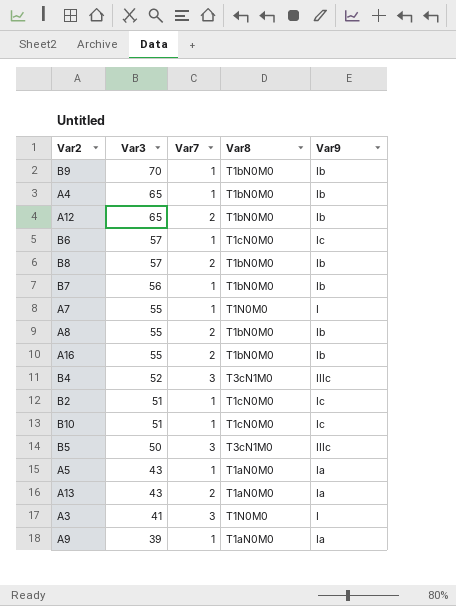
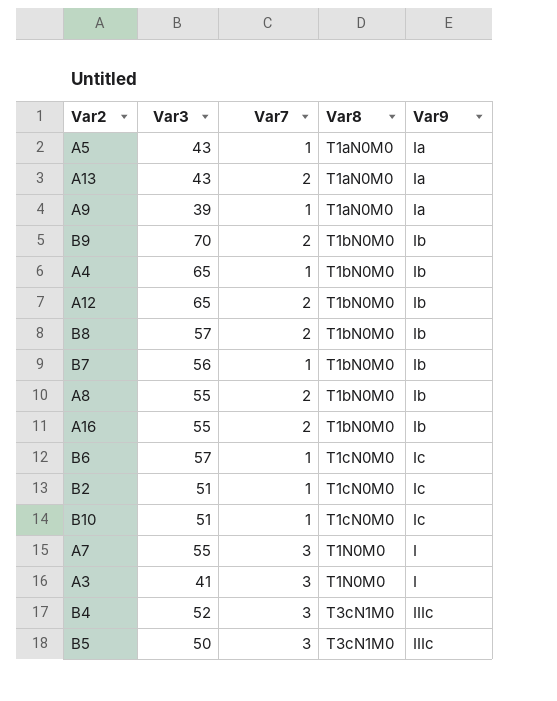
row order: Var3 descending -> Var8 ascending
B9 | Var7: 1 -> 2
A7 | Var7: 1 -> 3

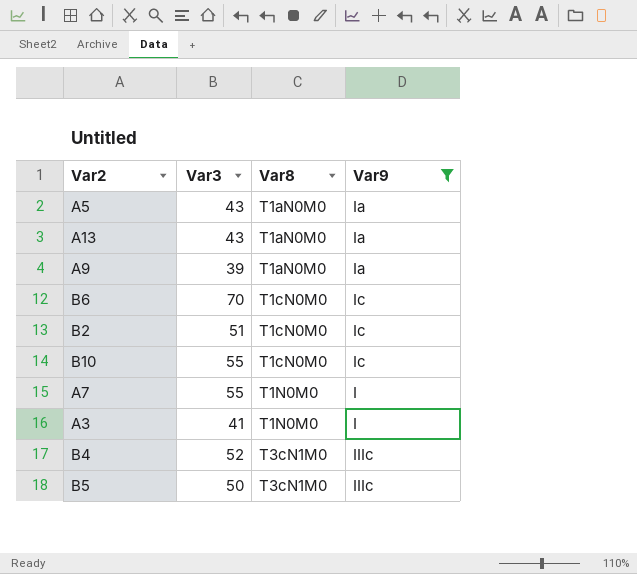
filter: none -> Var9 != Ib
column Var7 | position: 3 -> none
B6 | Var3: 57 -> 70
B10 | Var3: 51 -> 55

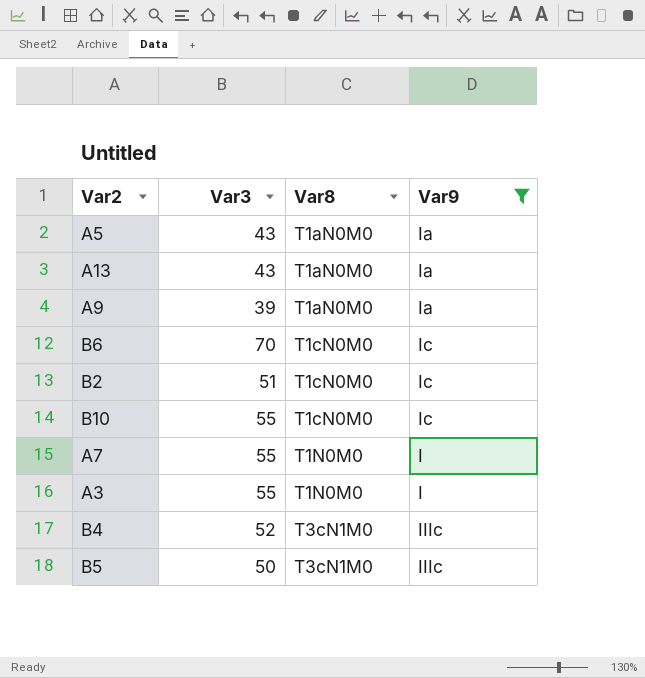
A3 | Var3: 41 -> 55

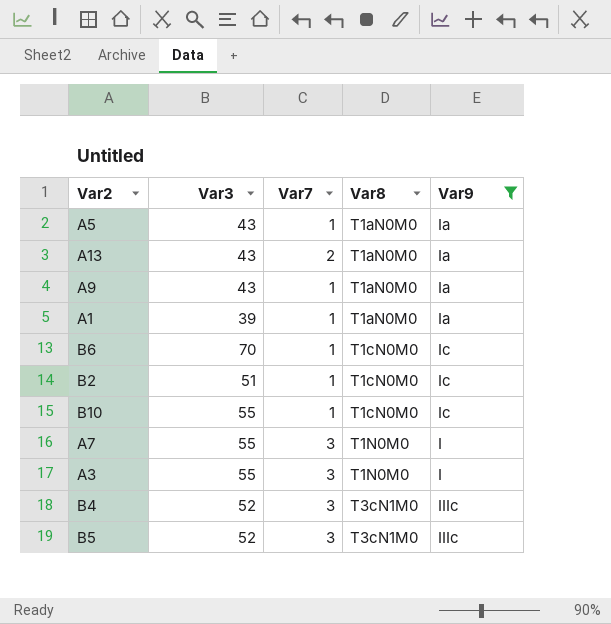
column Var7 | position: none -> 3
A9 | Var3: 39 -> 43
row A1: none -> 39 | 1 | T1aN0M0 | Ia
B5 | Var3: 50 -> 52

